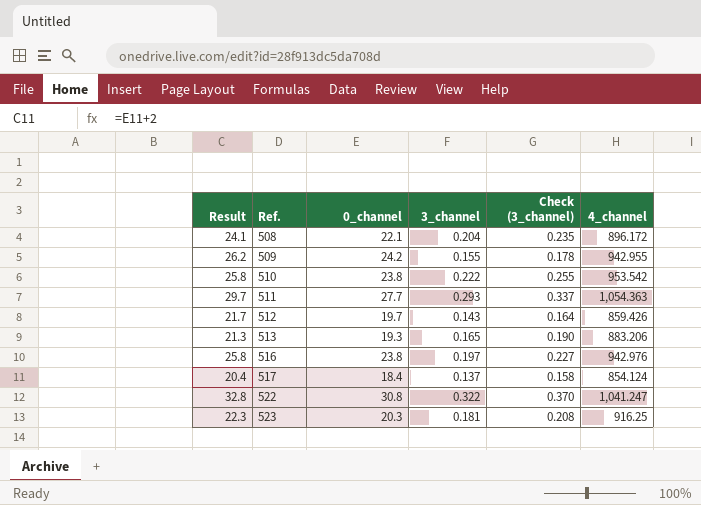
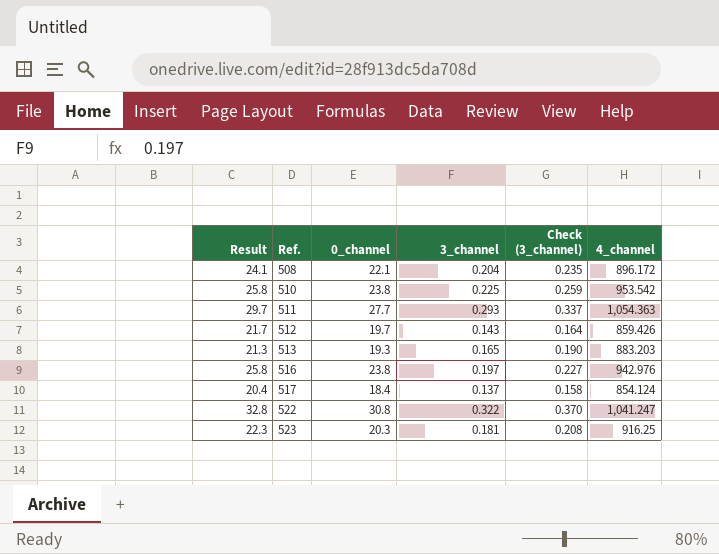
row 509: 26.2 | 24.2 | 0.155 | 0.178 | 942.955 -> none
510 | 3_channel: 0.222 -> 0.225
510 | Check (3_channel): 0.255 -> 0.259
513 | 4_channel: 883.206 -> 883.203

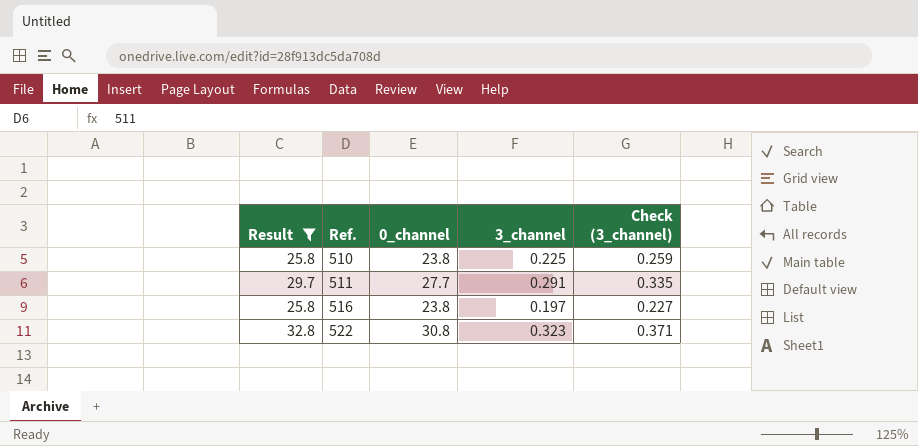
filter: none -> Result >= 25.8
column 4_channel | position: 6 -> none
511 | 3_channel: 0.293 -> 0.291
511 | Check (3_channel): 0.337 -> 0.335
522 | 3_channel: 0.322 -> 0.323
522 | Check (3_channel): 0.370 -> 0.371

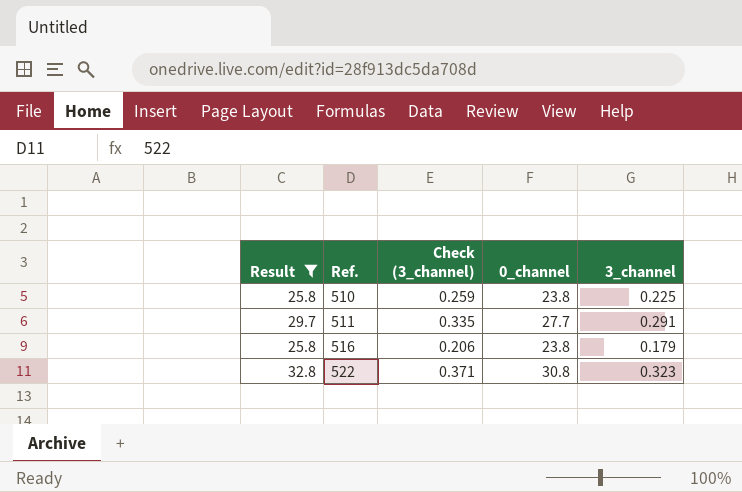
column Check (3_channel) | position: 5 -> 3
516 | Check (3_channel): 0.227 -> 0.206
516 | 3_channel: 0.197 -> 0.179

